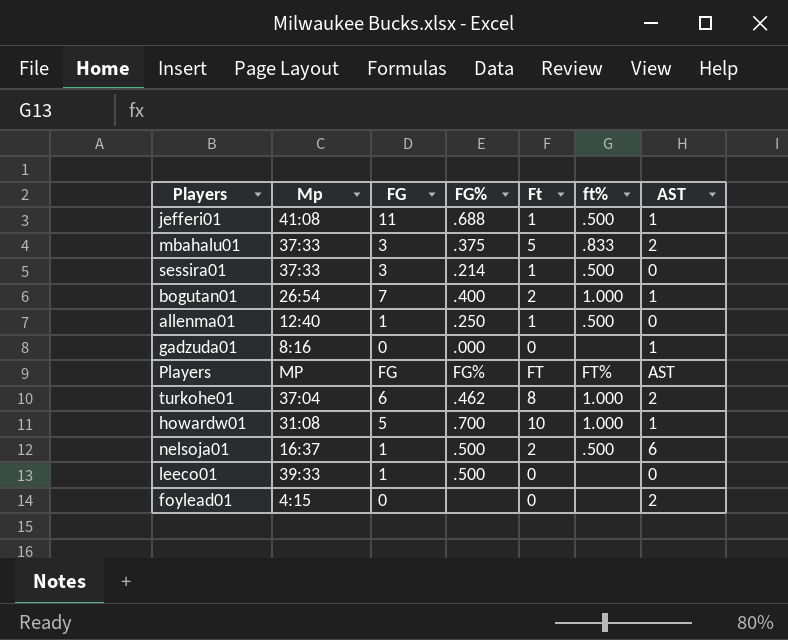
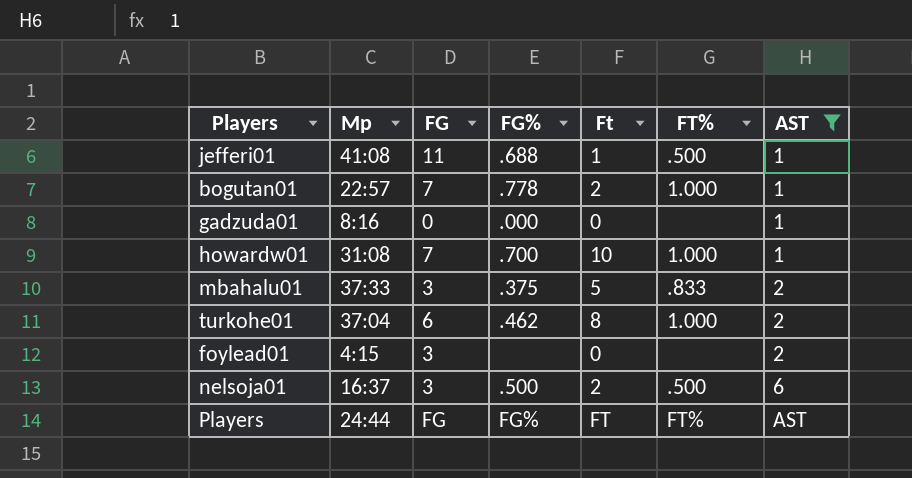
filter: none -> AST != 0
row order: none -> AST ascending
column name: ft% -> FT%
bogutan01 | Mp: 26:54 -> 22:57
bogutan01 | FG%: .400 -> .778
howardw01 | FG: 5 -> 7
foylead01 | FG: 0 -> 3
nelsoja01 | FG: 1 -> 3
Players | Mp: MP -> 24:44

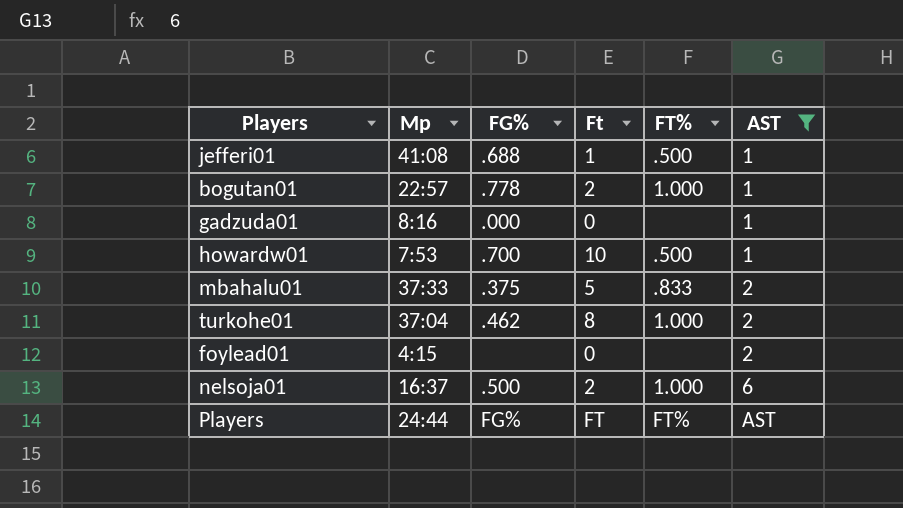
column FG | position: 3 -> none
howardw01 | Mp: 31:08 -> 7:53
howardw01 | FT%: 1.000 -> .500
nelsoja01 | FT%: .500 -> 1.000

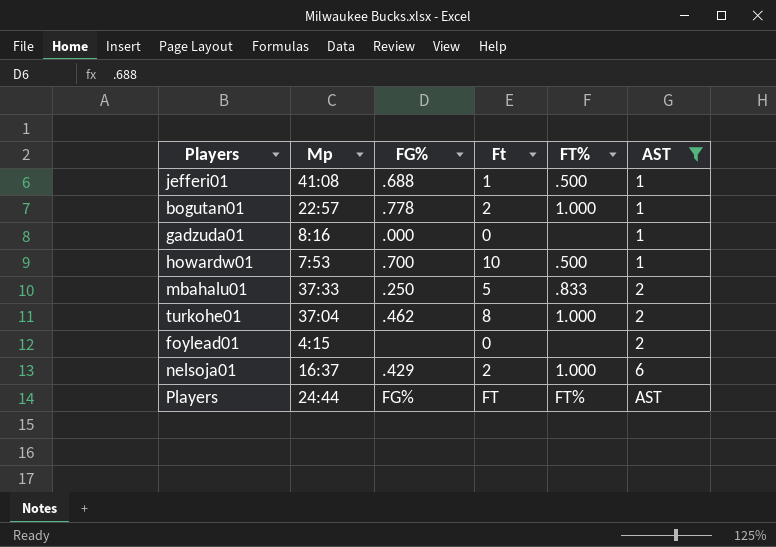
mbahalu01 | FG%: .375 -> .250
nelsoja01 | FG%: .500 -> .429

